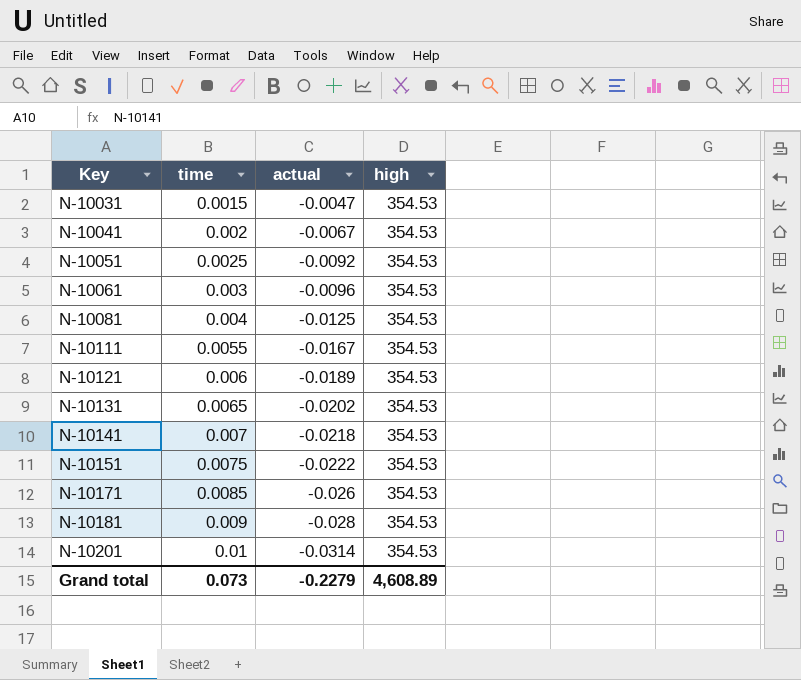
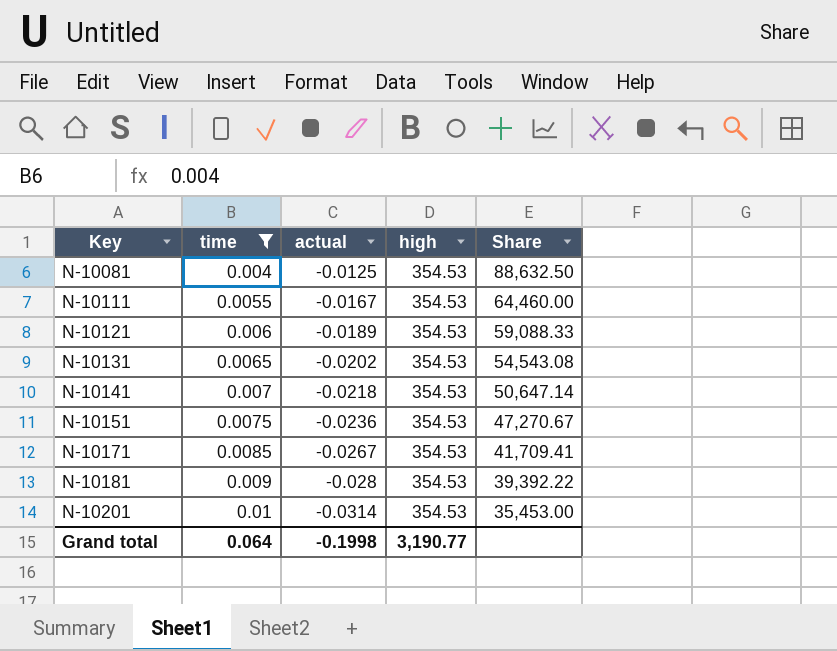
filter: none -> time >= 0.004
column Share | formula: none -> [high] / [time]
N-10151 | actual: -0.0222 -> -0.0236
N-10171 | actual: -0.026 -> -0.0267
Grand total | time: 0.073 -> 0.064
Grand total | actual: -0.2279 -> -0.1998
Grand total | high: 4,608.89 -> 3,190.77

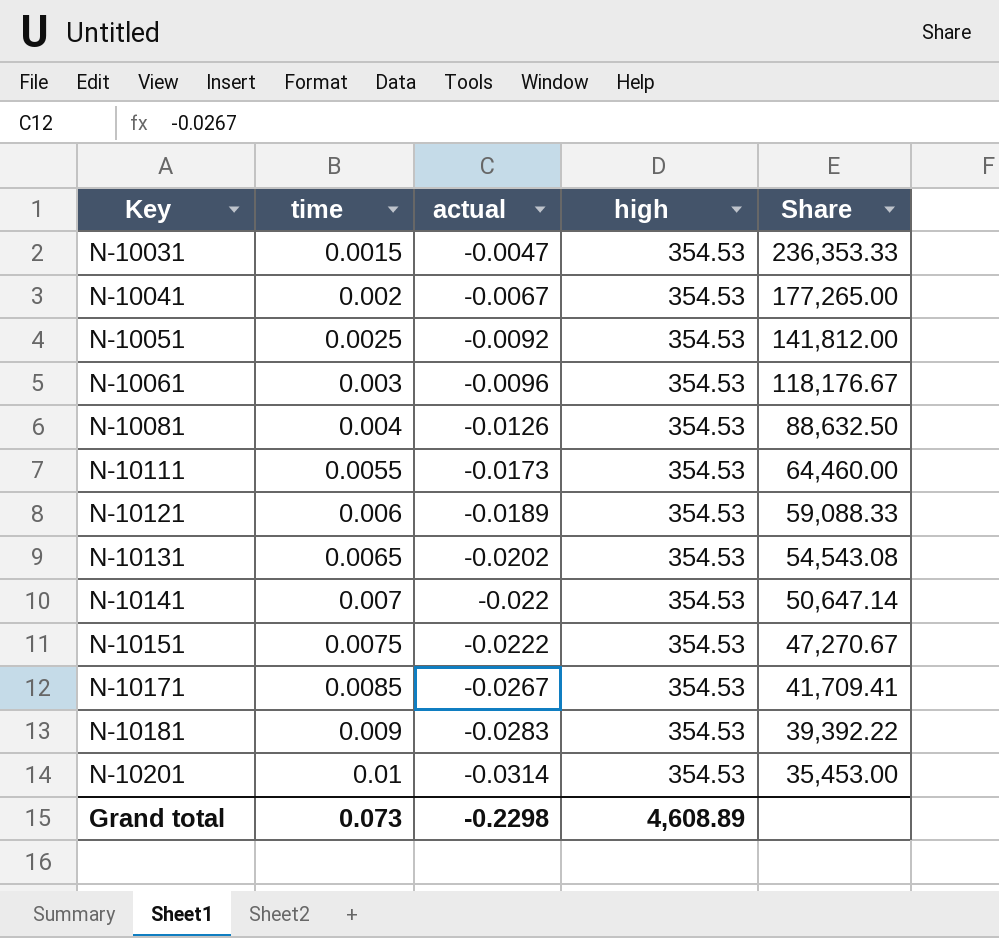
filter: time >= 0.004 -> none
N-10081 | actual: -0.0125 -> -0.0126
N-10111 | actual: -0.0167 -> -0.0173
N-10141 | actual: -0.0218 -> -0.022
N-10151 | actual: -0.0236 -> -0.0222
N-10181 | actual: -0.028 -> -0.0283
Grand total | time: 0.064 -> 0.073
Grand total | actual: -0.1998 -> -0.2298
Grand total | high: 3,190.77 -> 4,608.89

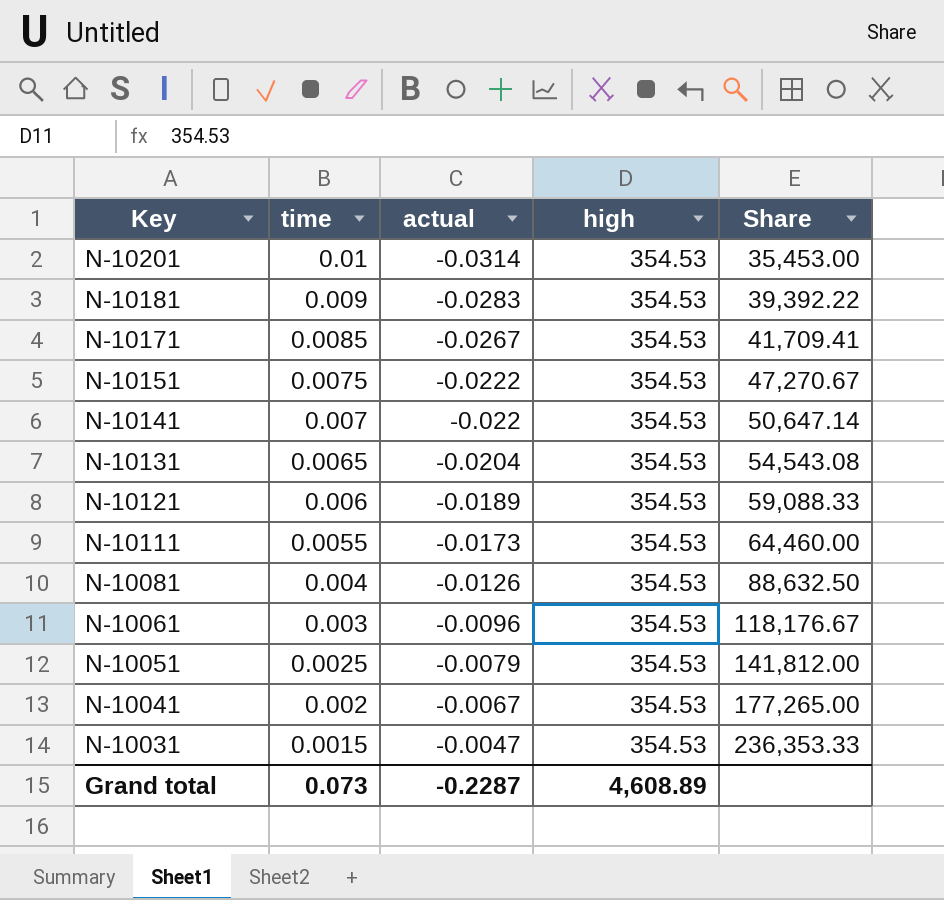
row order: Key ascending -> Key descending
N-10131 | actual: -0.0202 -> -0.0204
N-10051 | actual: -0.0092 -> -0.0079
Grand total | actual: -0.2298 -> -0.2287

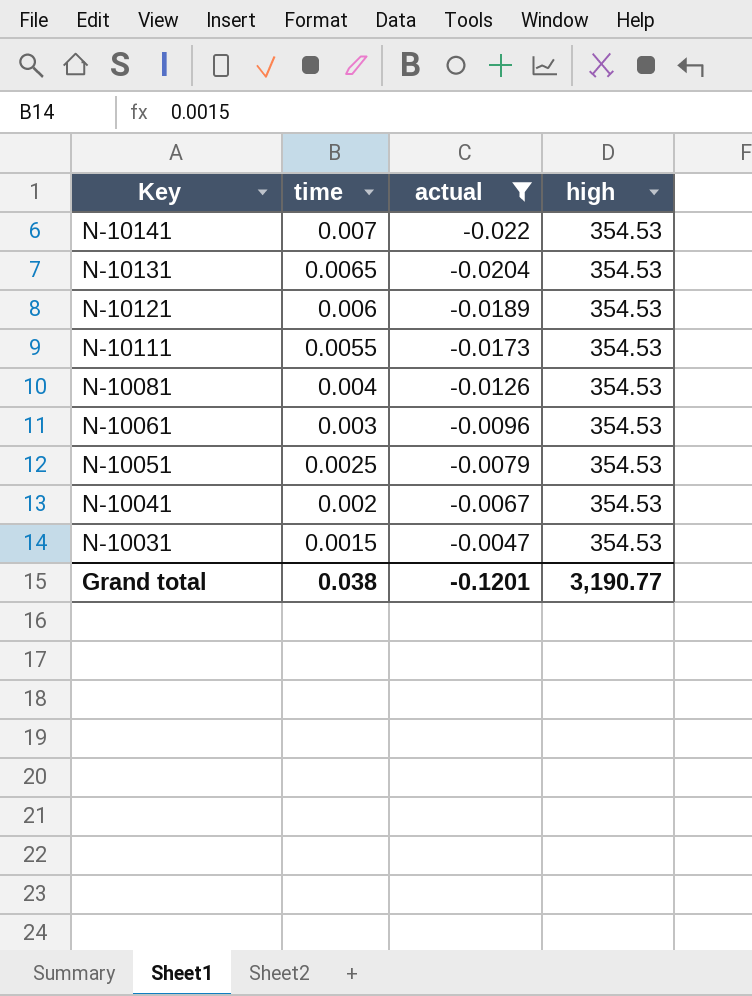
filter: none -> actual >= -0.022
column Share | formula: [high] / [time] -> none
Grand total | time: 0.073 -> 0.038
Grand total | actual: -0.2287 -> -0.1201
Grand total | high: 4,608.89 -> 3,190.77

